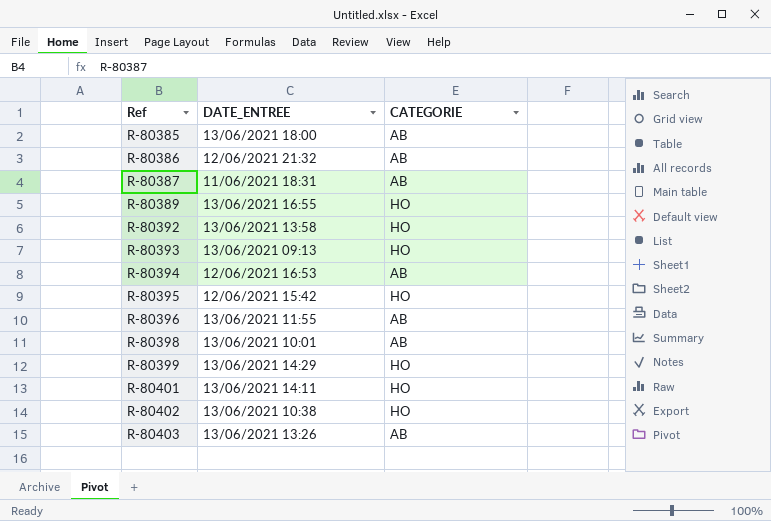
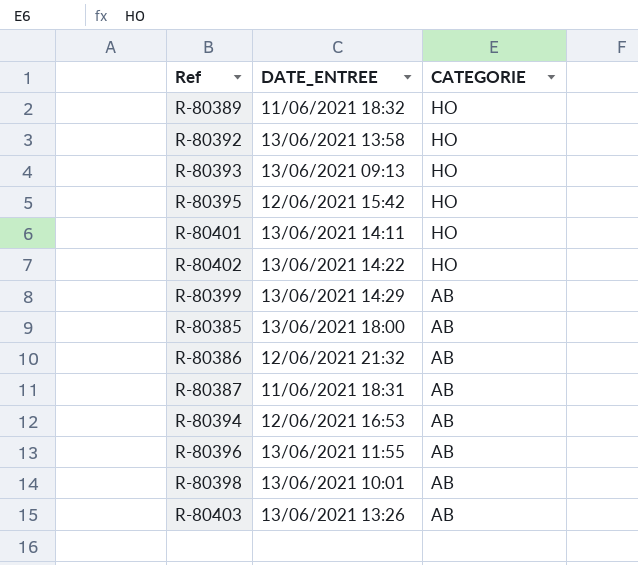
row order: Ref ascending -> CATEGORIE descending
R-80389 | DATE_ENTREE: 13/06/2021 16:55 -> 11/06/2021 18:32
R-80402 | DATE_ENTREE: 13/06/2021 10:38 -> 13/06/2021 14:22
R-80399 | CATEGORIE: HO -> AB

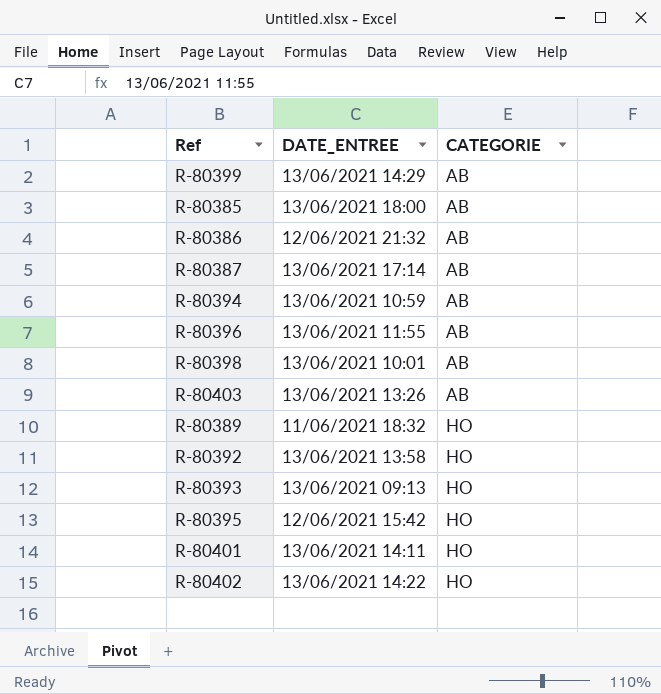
row order: CATEGORIE descending -> CATEGORIE ascending
R-80387 | DATE_ENTREE: 11/06/2021 18:31 -> 13/06/2021 17:14
R-80394 | DATE_ENTREE: 12/06/2021 16:53 -> 13/06/2021 10:59

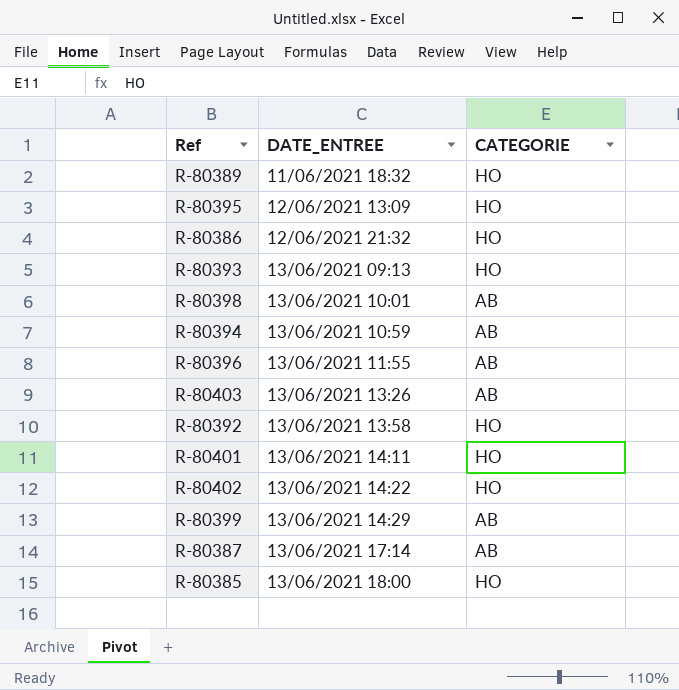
row order: CATEGORIE ascending -> DATE_ENTREE ascending
R-80395 | DATE_ENTREE: 12/06/2021 15:42 -> 12/06/2021 13:09
R-80386 | CATEGORIE: AB -> HO
R-80385 | CATEGORIE: AB -> HO

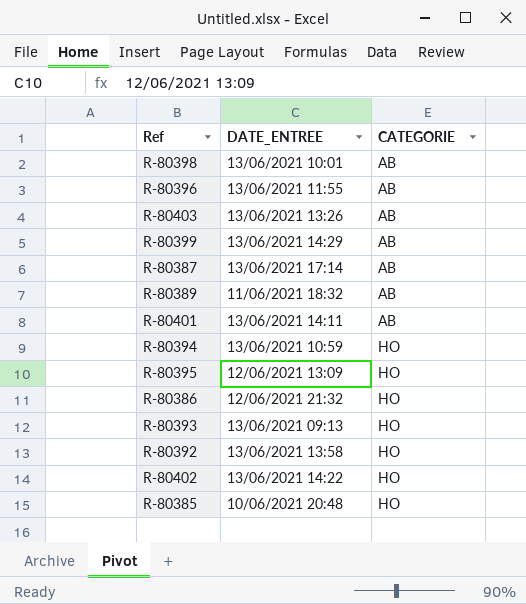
row order: DATE_ENTREE ascending -> CATEGORIE ascending
R-80389 | CATEGORIE: HO -> AB
R-80401 | CATEGORIE: HO -> AB
R-80394 | CATEGORIE: AB -> HO
R-80385 | DATE_ENTREE: 13/06/2021 18:00 -> 10/06/2021 20:48

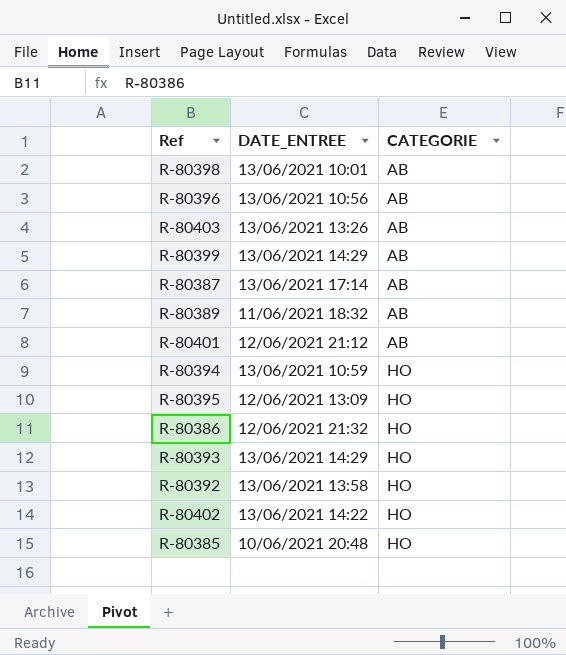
R-80396 | DATE_ENTREE: 13/06/2021 11:55 -> 13/06/2021 10:56
R-80401 | DATE_ENTREE: 13/06/2021 14:11 -> 12/06/2021 21:12
R-80393 | DATE_ENTREE: 13/06/2021 09:13 -> 13/06/2021 14:29

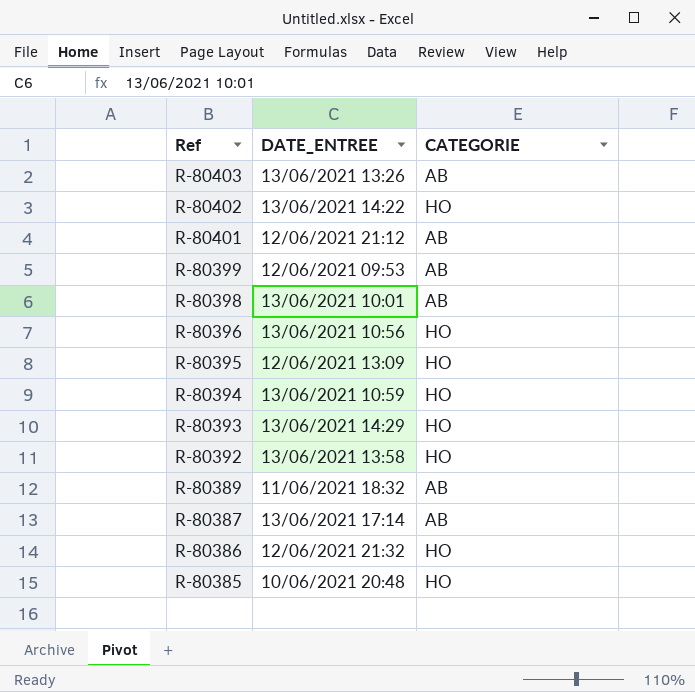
row order: CATEGORIE ascending -> Ref descending
R-80399 | DATE_ENTREE: 13/06/2021 14:29 -> 12/06/2021 09:53
R-80396 | CATEGORIE: AB -> HO

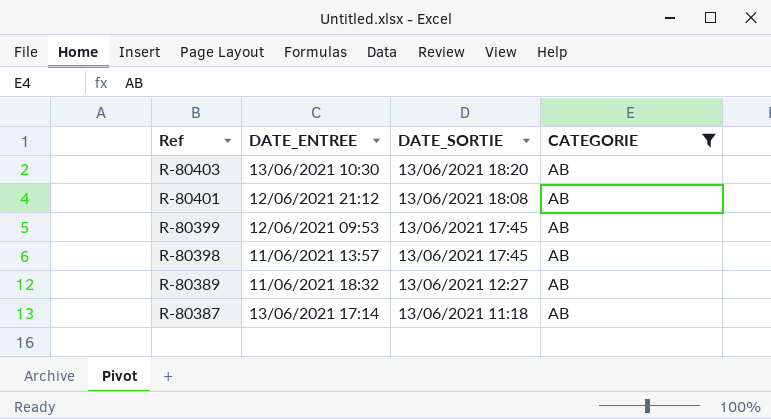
filter: none -> CATEGORIE = AB
column DATE_SORTIE | position: none -> 3
R-80403 | DATE_ENTREE: 13/06/2021 13:26 -> 13/06/2021 10:30
R-80398 | DATE_ENTREE: 13/06/2021 10:01 -> 11/06/2021 13:57

